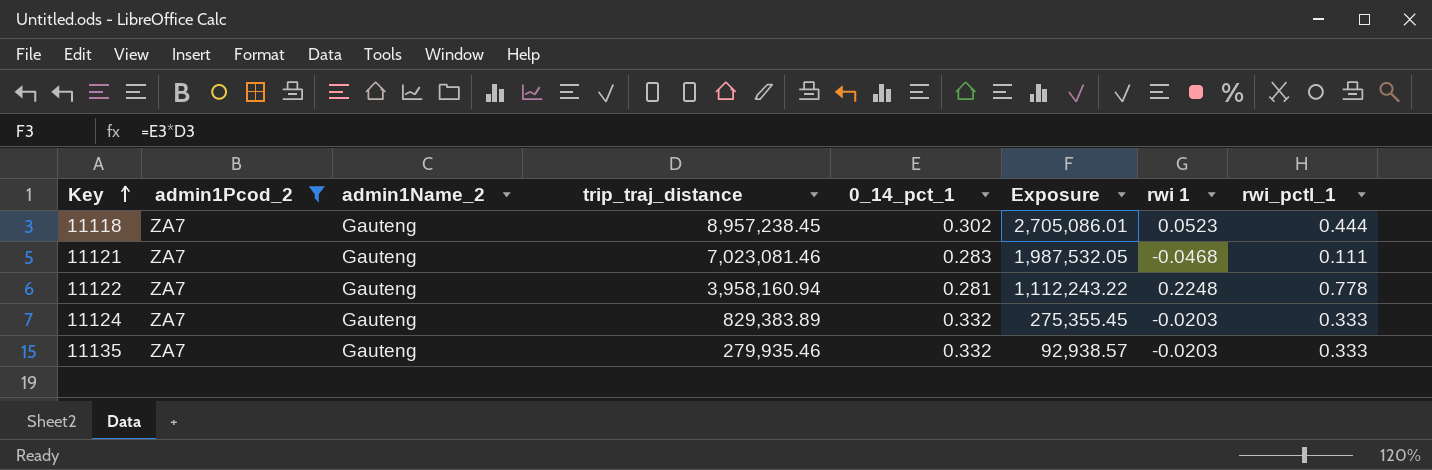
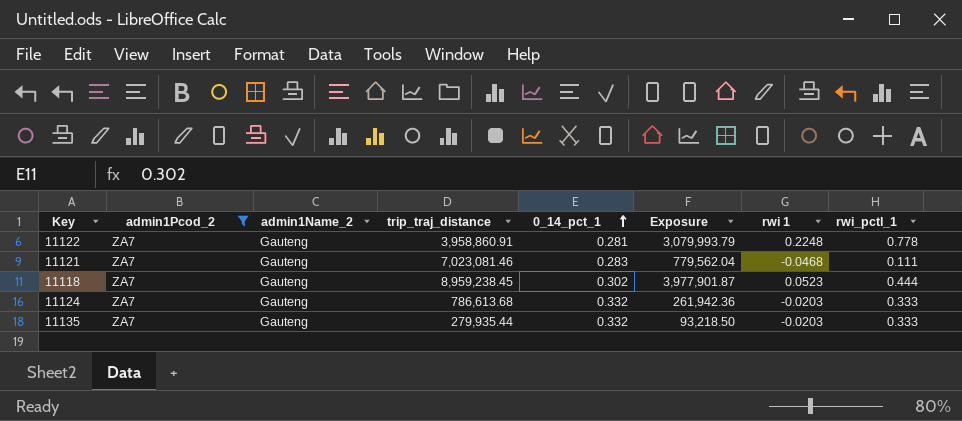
row order: Key ascending -> 0_14_pct_1 ascending
column Exposure | formula: [trip_traj_distance] * [0_14_pct_1] -> [trip_traj_distance] * [rwi_pctl_1]
11122 | trip_traj_distance: 3,958,160.94 -> 3,958,860.91
11118 | trip_traj_distance: 8,957,238.45 -> 8,959,238.45
11124 | trip_traj_distance: 829,383.89 -> 786,613.68
11135 | trip_traj_distance: 279,935.46 -> 279,935.44

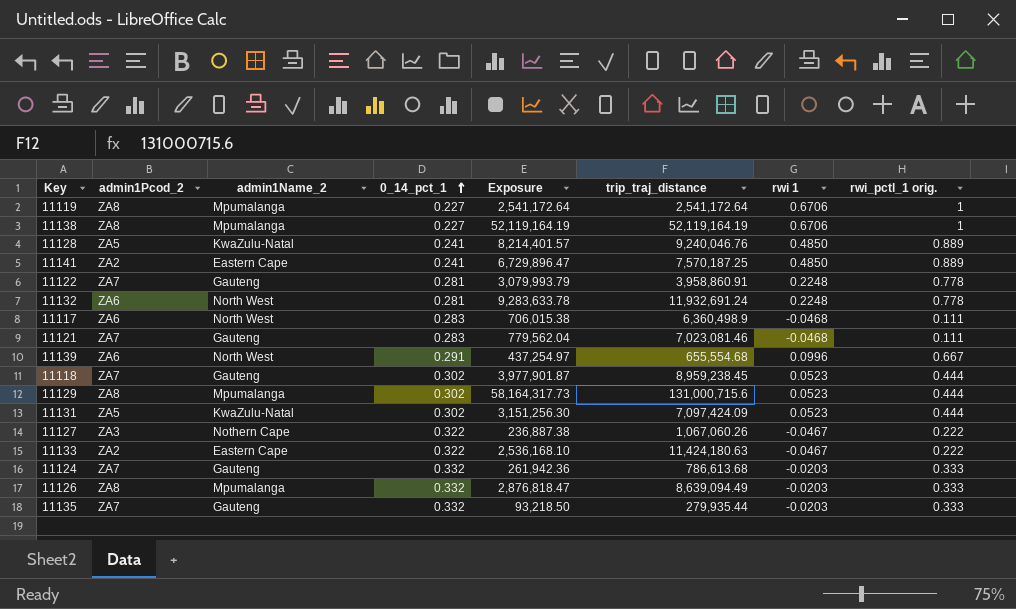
filter: admin1Pcod_2 = ZA7 -> none
column trip_traj_distance | position: 4 -> 6
column name: rwi_pctl_1 -> rwi_pctl_1 orig.

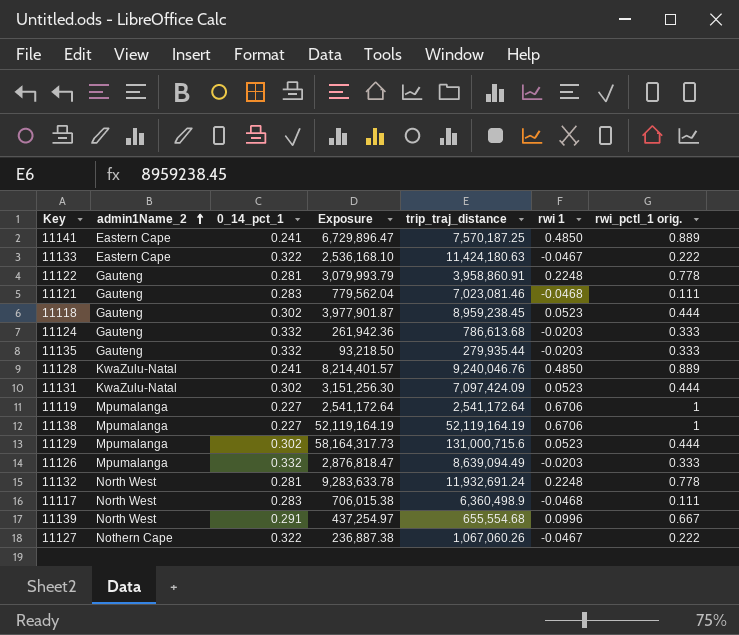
row order: 0_14_pct_1 ascending -> admin1Name_2 ascending
column admin1Pcod_2 | position: 2 -> none

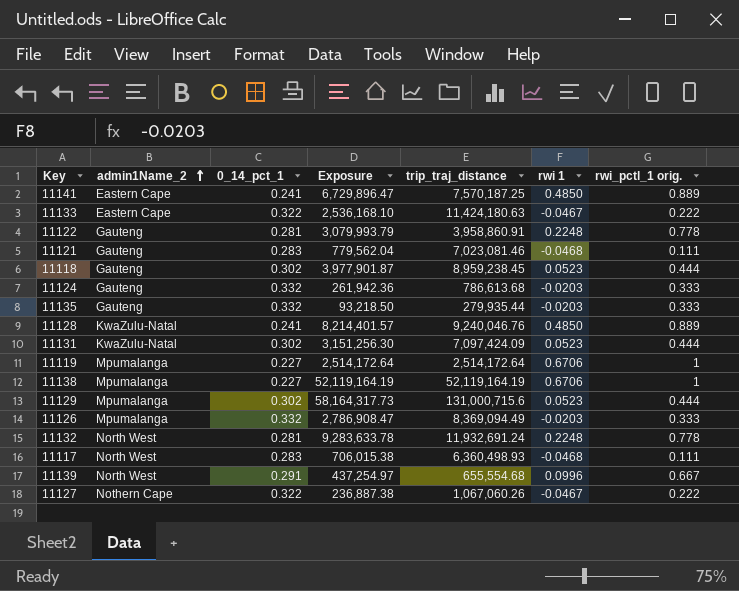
11119 | Exposure: 2,541,172.64 -> 2,514,172.64
11119 | trip_traj_distance: 2,541,172.64 -> 2,514,172.64
11126 | Exposure: 2,876,818.47 -> 2,786,908.47
11126 | trip_traj_distance: 8,639,094.49 -> 8,369,094.49
11117 | trip_traj_distance: 6,360,498.9 -> 6,360,498.93

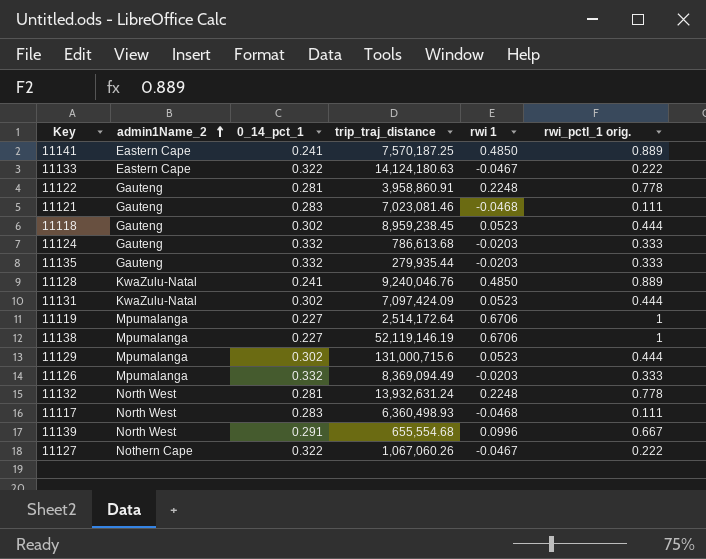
column Exposure | formula: [trip_traj_distance] * [rwi_pctl_1 orig.] -> none
11133 | trip_traj_distance: 11,424,180.63 -> 14,124,180.63
11138 | trip_traj_distance: 52,119,164.19 -> 52,119,146.19
11132 | trip_traj_distance: 11,932,691.24 -> 13,932,631.24

